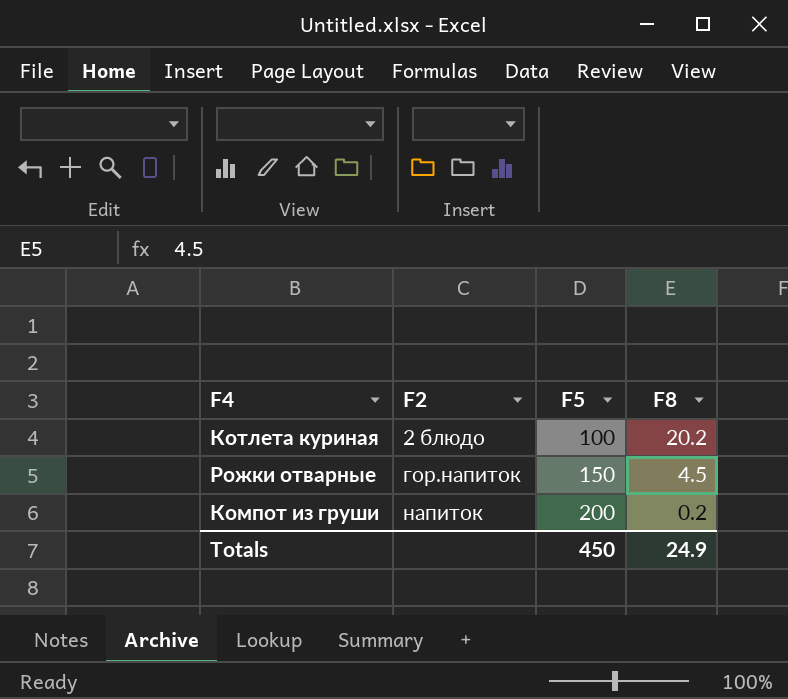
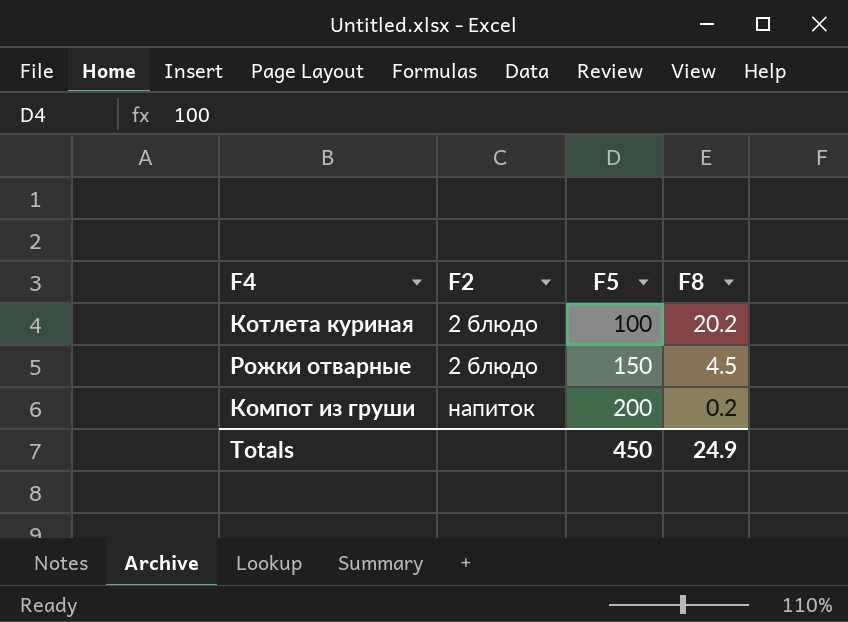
Рожки отварные | F2: гор.напиток -> 2 блюдо

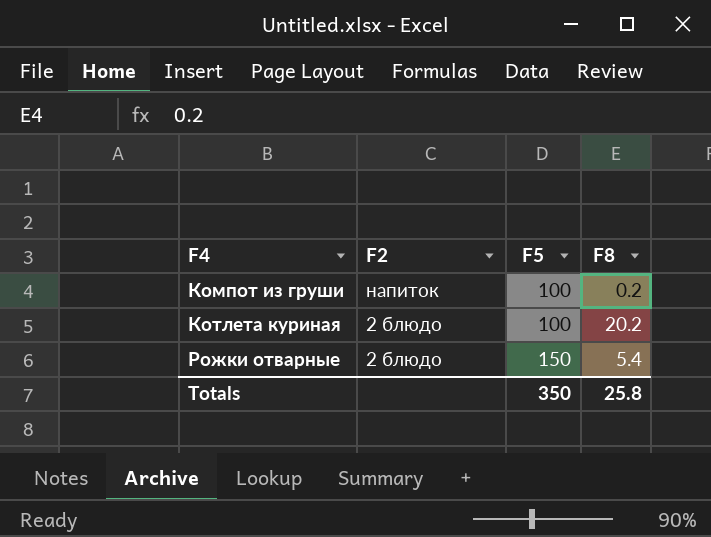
row order: F2 ascending -> F4 ascending
Компот из груши | F5: 200 -> 100
Рожки отварные | F8: 4.5 -> 5.4
Totals | F5: 450 -> 350
Totals | F8: 24.9 -> 25.8

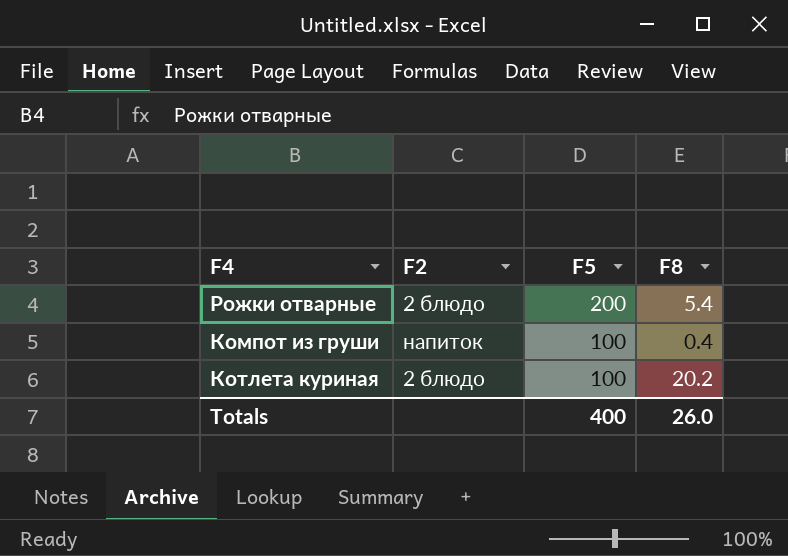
row order: F4 ascending -> F5 descending
Рожки отварные | F5: 150 -> 200
Компот из груши | F8: 0.2 -> 0.4
Totals | F5: 350 -> 400
Totals | F8: 25.8 -> 26.0

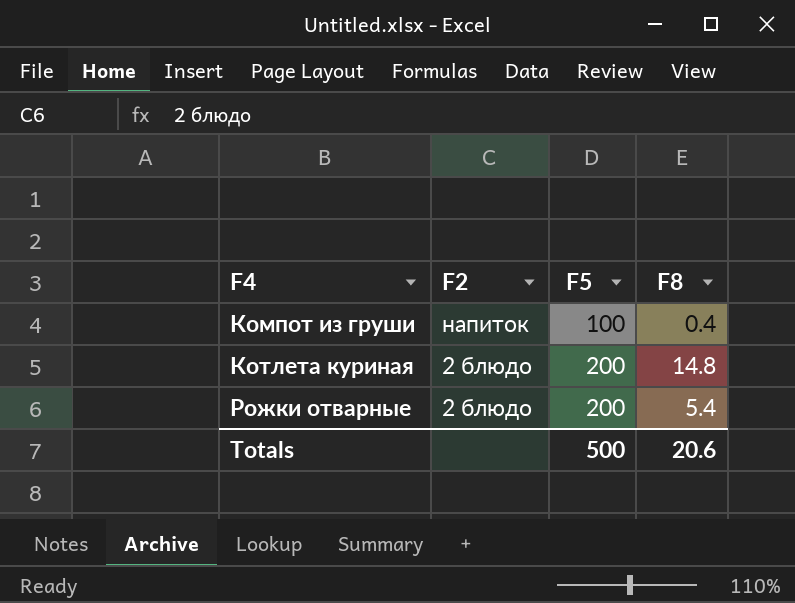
row order: F5 descending -> F4 ascending
Котлета куриная | F5: 100 -> 200
Котлета куриная | F8: 20.2 -> 14.8
Totals | F5: 400 -> 500
Totals | F8: 26.0 -> 20.6

